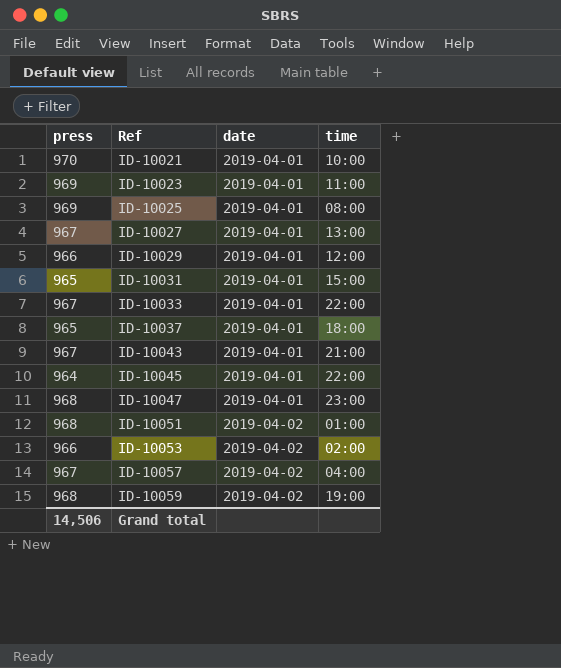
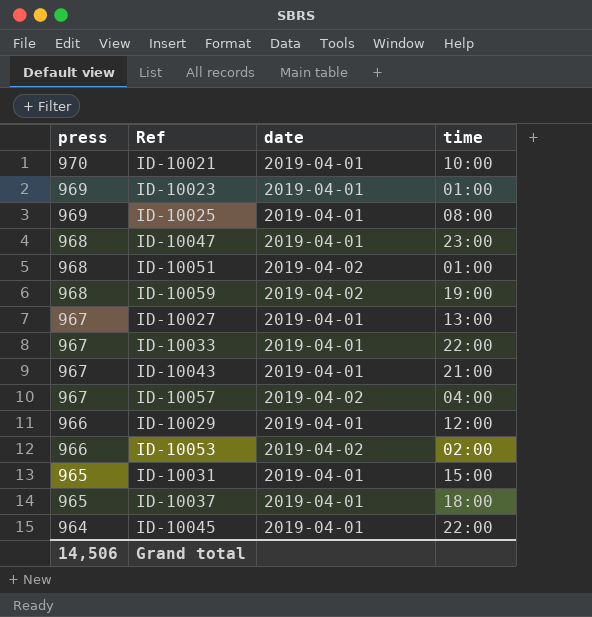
row order: Ref ascending -> press descending
ID-10023 | time: 11:00 -> 01:00

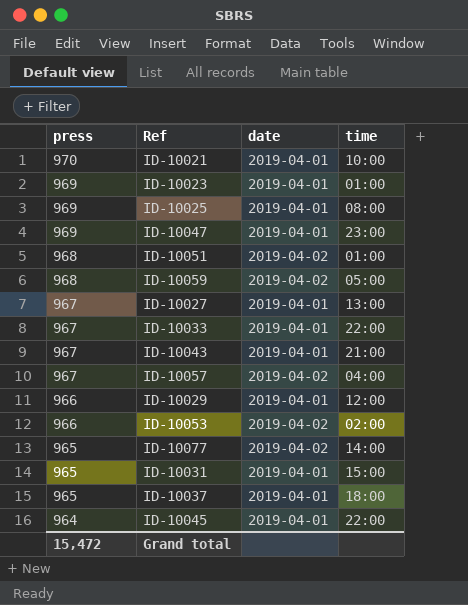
ID-10047 | press: 968 -> 969
ID-10059 | time: 19:00 -> 05:00
row ID-10077: none -> 965 | 2019-04-02 | 14:00
Grand total | press: 14,506 -> 15,472

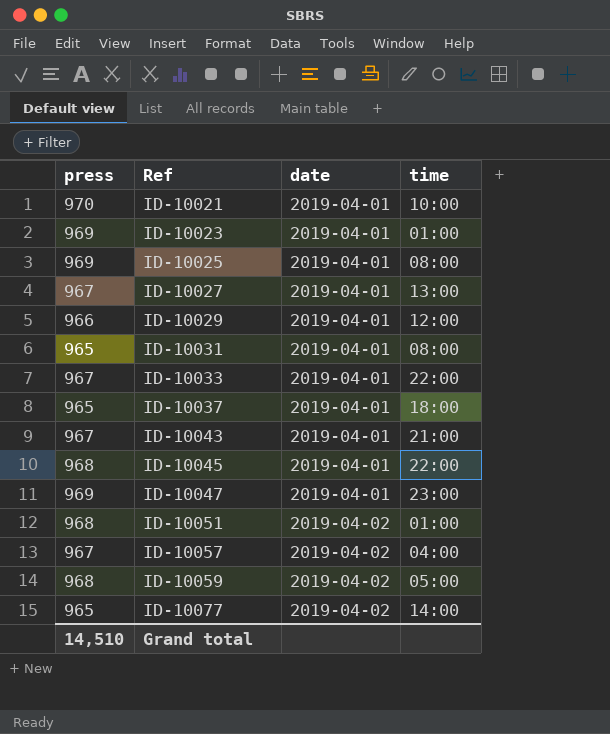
row order: press descending -> Ref ascending
row ID-10053: 966 | 2019-04-02 | 02:00 -> none
ID-10031 | time: 15:00 -> 08:00
ID-10045 | press: 964 -> 968
Grand total | press: 15,472 -> 14,510

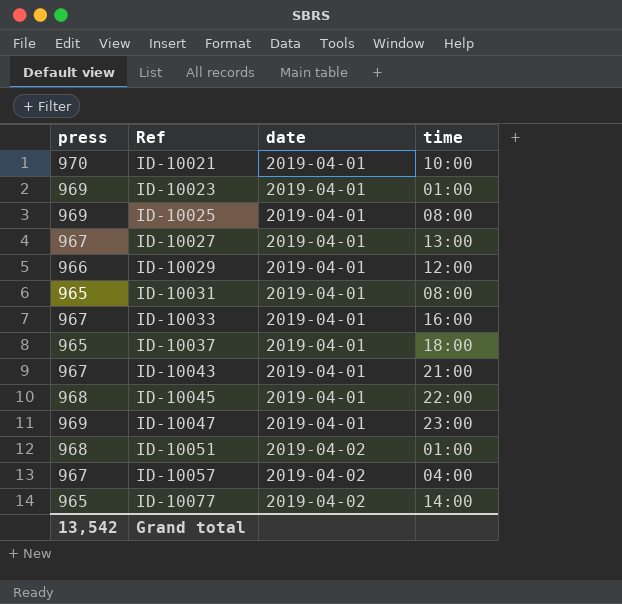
row ID-10059: 968 | 2019-04-02 | 05:00 -> none
ID-10033 | time: 22:00 -> 16:00
Grand total | press: 14,510 -> 13,542

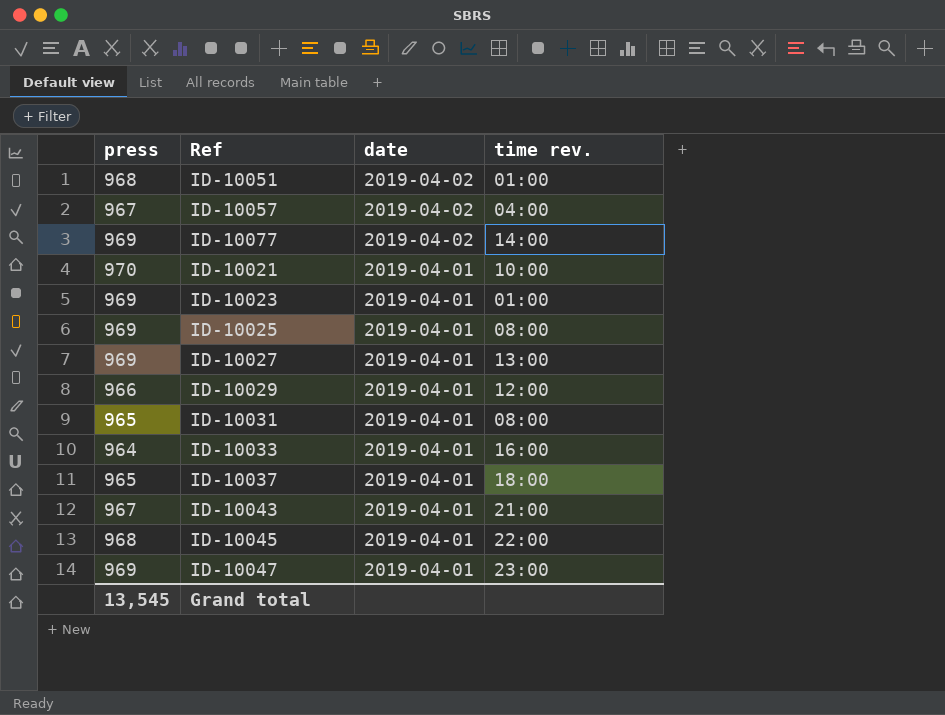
row order: Ref ascending -> date descending
column name: time -> time rev.
ID-10077 | press: 965 -> 969
ID-10027 | press: 967 -> 969
ID-10033 | press: 967 -> 964
Grand total | press: 13,542 -> 13,545

